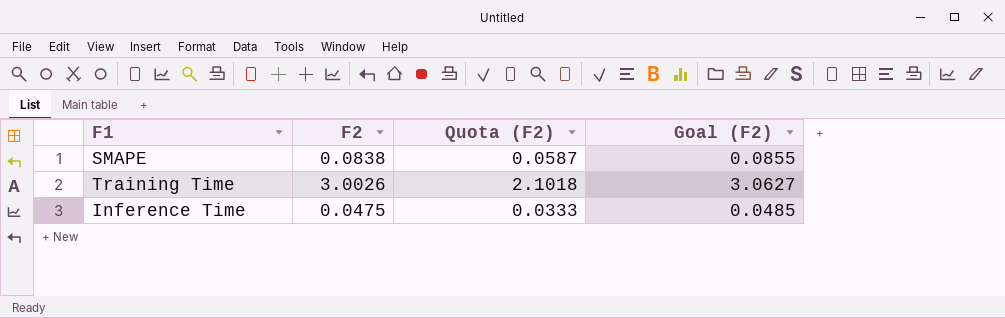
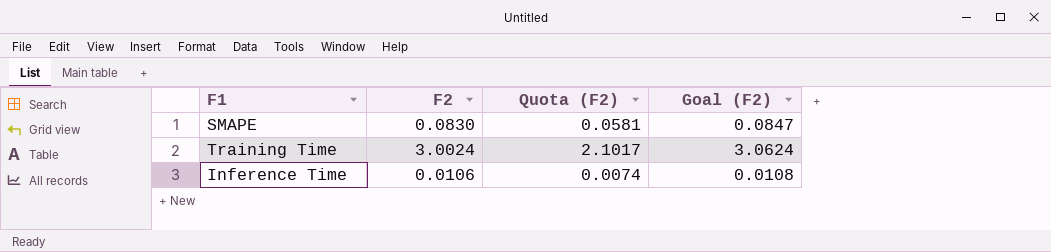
SMAPE | F2: 0.0838 -> 0.0830
SMAPE | Quota (F2): 0.0587 -> 0.0581
SMAPE | Goal (F2): 0.0855 -> 0.0847
Training Time | F2: 3.0026 -> 3.0024
Training Time | Quota (F2): 2.1018 -> 2.1017
Training Time | Goal (F2): 3.0627 -> 3.0624
Inference Time | F2: 0.0475 -> 0.0106
Inference Time | Quota (F2): 0.0333 -> 0.0074
Inference Time | Goal (F2): 0.0485 -> 0.0108

